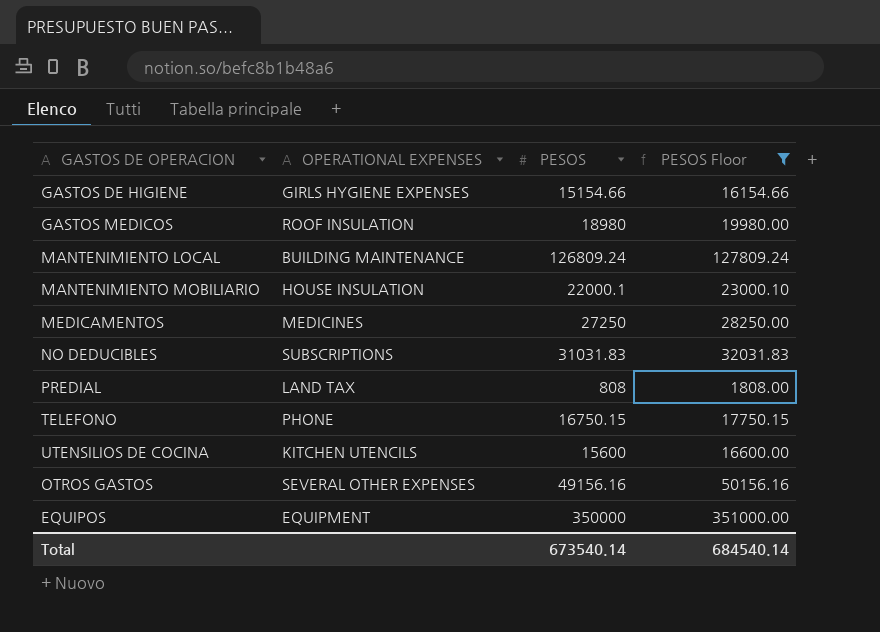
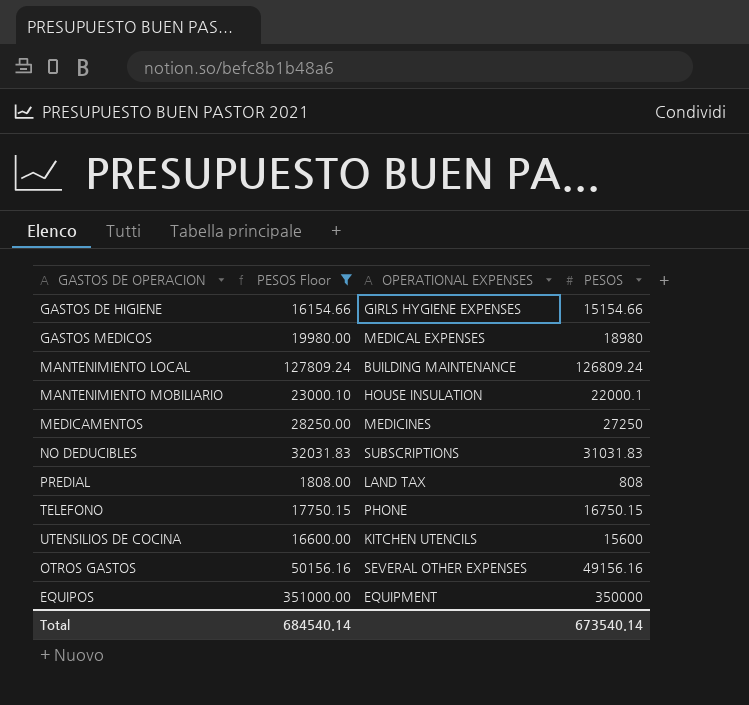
column PESOS Floor | position: 4 -> 2
GASTOS MEDICOS | OPERATIONAL EXPENSES: ROOF INSULATION -> MEDICAL EXPENSES

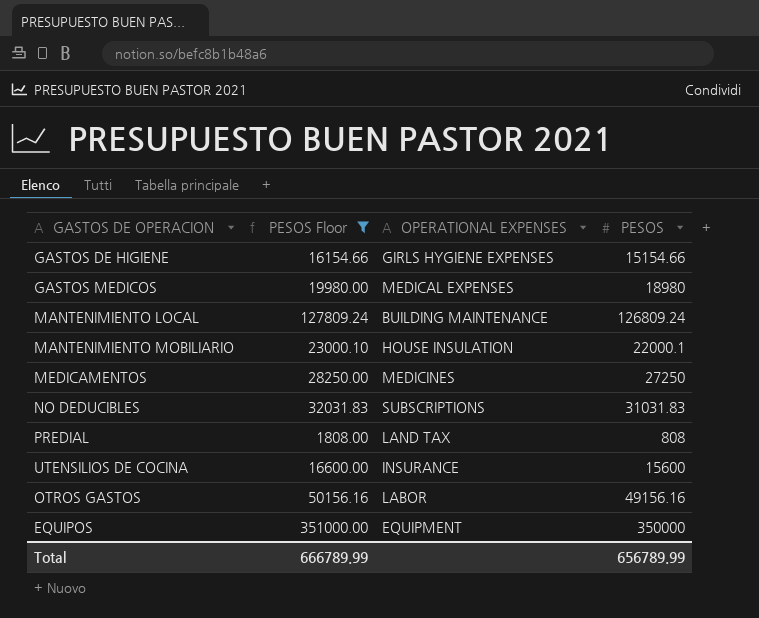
row TELEFONO: 17750.15 | PHONE | 16750.15 -> none
UTENSILIOS DE COCINA | OPERATIONAL EXPENSES: KITCHEN UTENCILS -> INSURANCE
OTROS GASTOS | OPERATIONAL EXPENSES: SEVERAL OTHER EXPENSES -> LABOR
Total | PESOS Floor: 684540.14 -> 666789.99
Total | PESOS: 673540.14 -> 656789.99

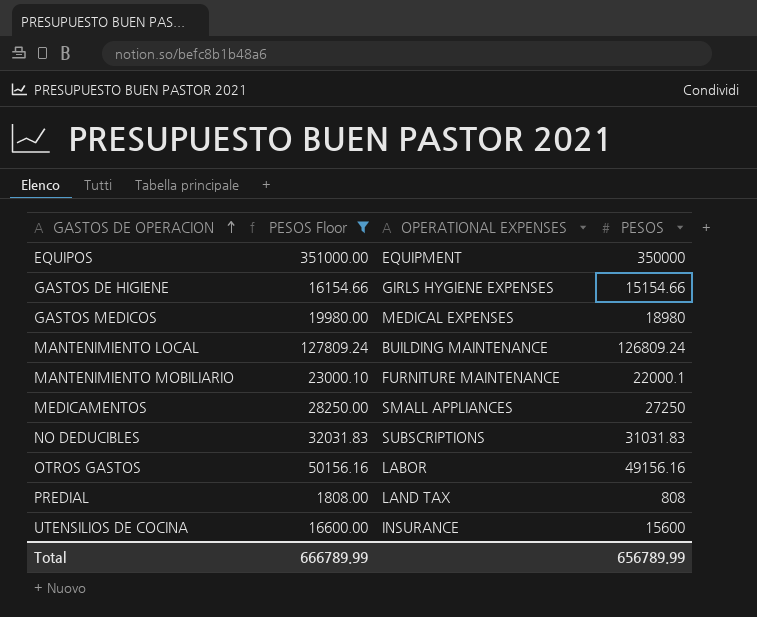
row order: none -> GASTOS DE OPERACION ascending
MANTENIMIENTO MOBILIARIO | OPERATIONAL EXPENSES: HOUSE INSULATION -> FURNITURE MAINTENANCE
MEDICAMENTOS | OPERATIONAL EXPENSES: MEDICINES -> SMALL APPLIANCES

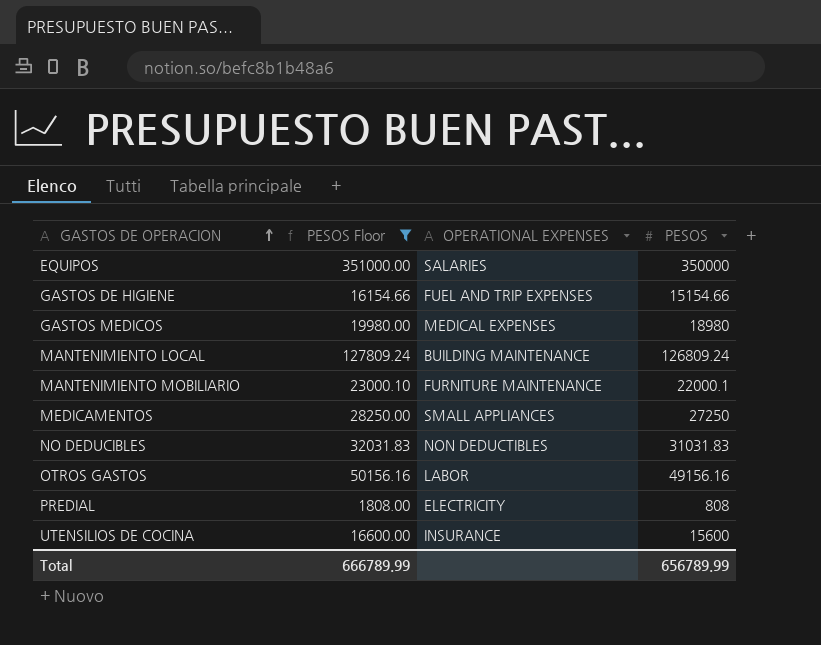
EQUIPOS | OPERATIONAL EXPENSES: EQUIPMENT -> SALARIES
GASTOS DE HIGIENE | OPERATIONAL EXPENSES: GIRLS HYGIENE EXPENSES -> FUEL AND TRIP EXPENSES
NO DEDUCIBLES | OPERATIONAL EXPENSES: SUBSCRIPTIONS -> NON DEDUCTIBLES
PREDIAL | OPERATIONAL EXPENSES: LAND TAX -> ELECTRICITY

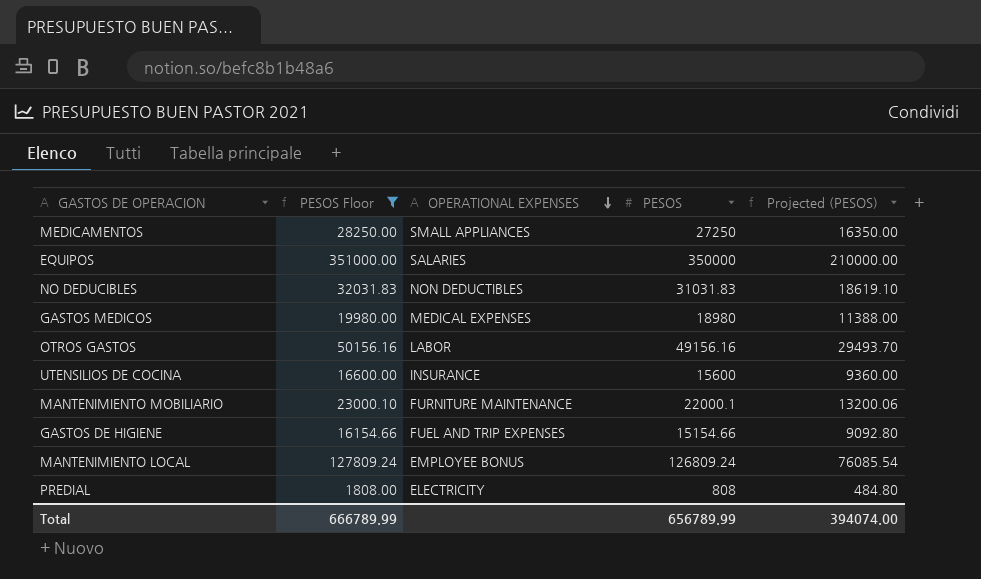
row order: GASTOS DE OPERACION ascending -> OPERATIONAL EXPENSES descending
column Projected (PESOS) | formula: none -> [PESOS] * 0.6
MANTENIMIENTO LOCAL | OPERATIONAL EXPENSES: BUILDING MAINTENANCE -> EMPLOYEE BONUS

